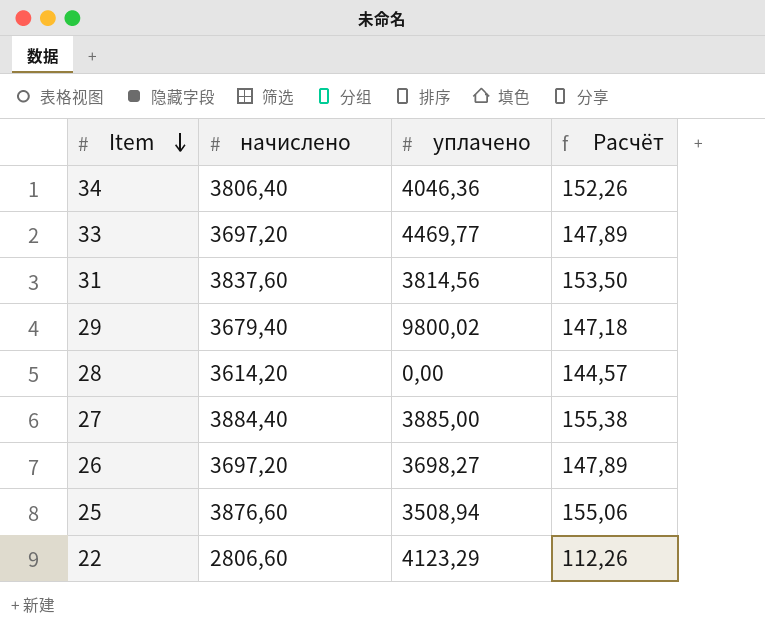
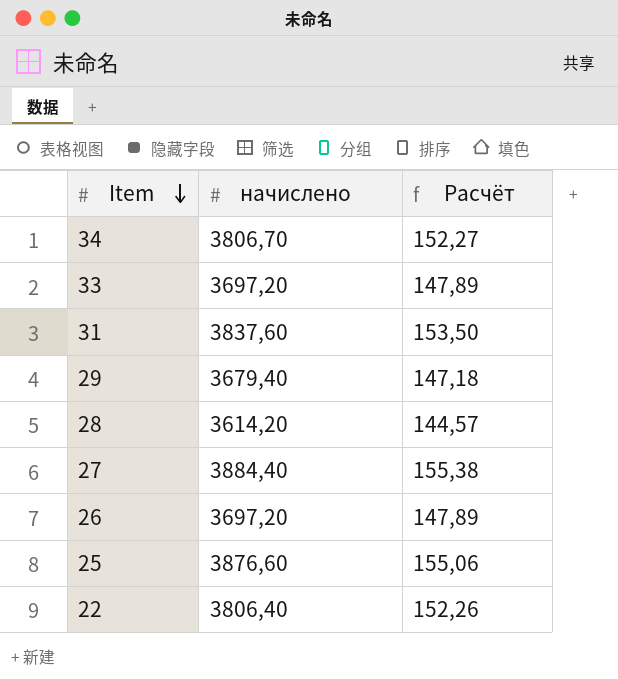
column уплачено | position: 3 -> none
34 | начислено: 3806,40 -> 3806,70
34 | Расчёт: 152,26 -> 152,27
22 | начислено: 2806,60 -> 3806,40
22 | Расчёт: 112,26 -> 152,26

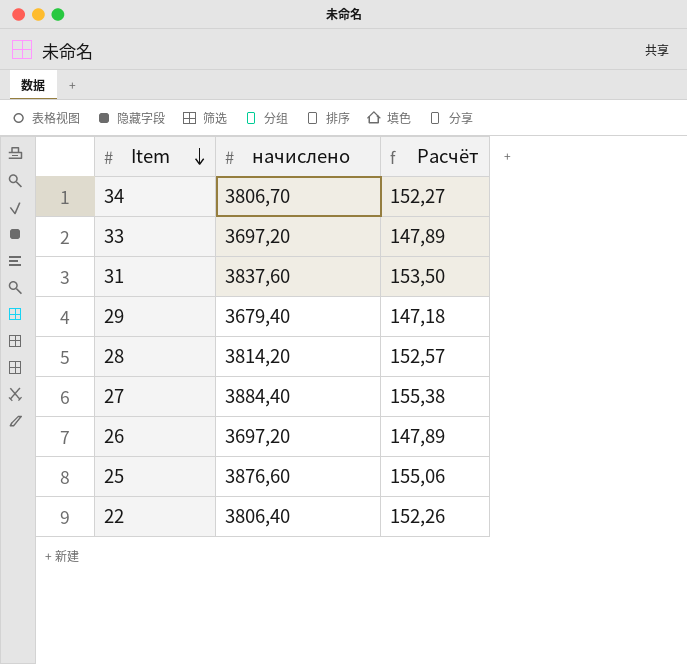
28 | начислено: 3614,20 -> 3814,20
28 | Расчёт: 144,57 -> 152,57

